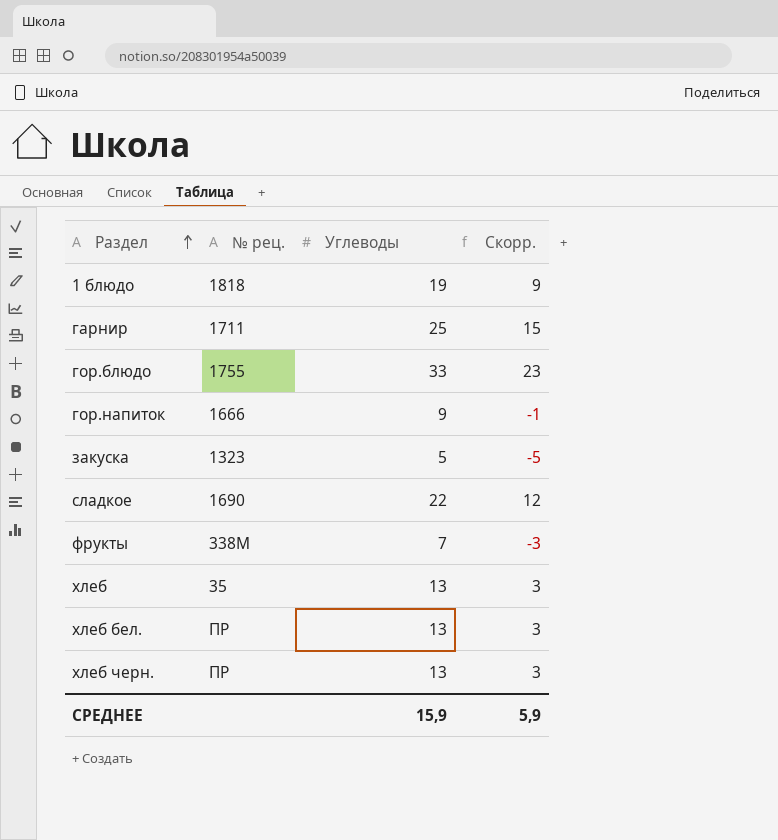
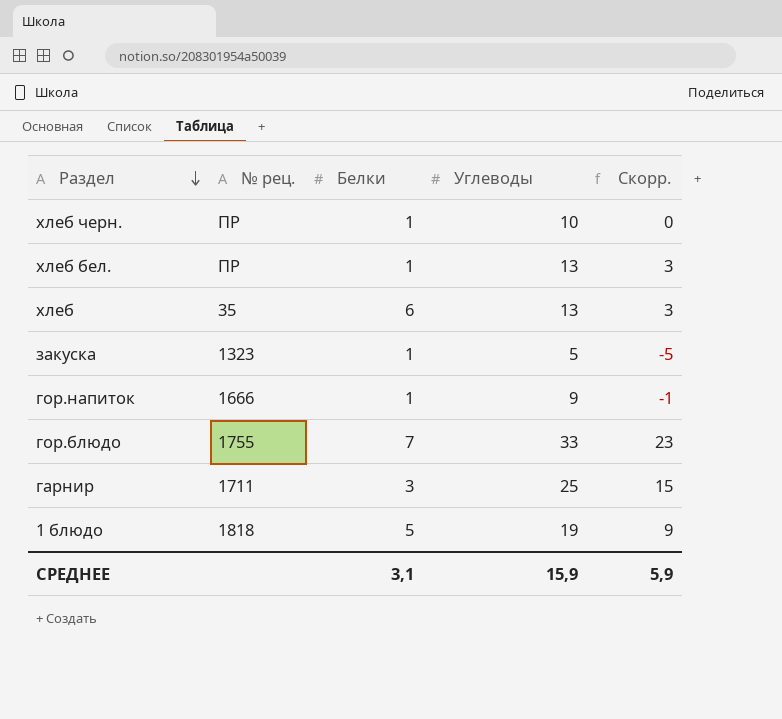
row order: Раздел ascending -> Раздел descending
column Белки | position: none -> 3
row сладкое: 1690 | 22 | 12 -> none
row фрукты: 338М | 7 | -3 -> none
хлеб черн. | Углеводы: 13 -> 10
хлеб черн. | Скорр.: 3 -> 0

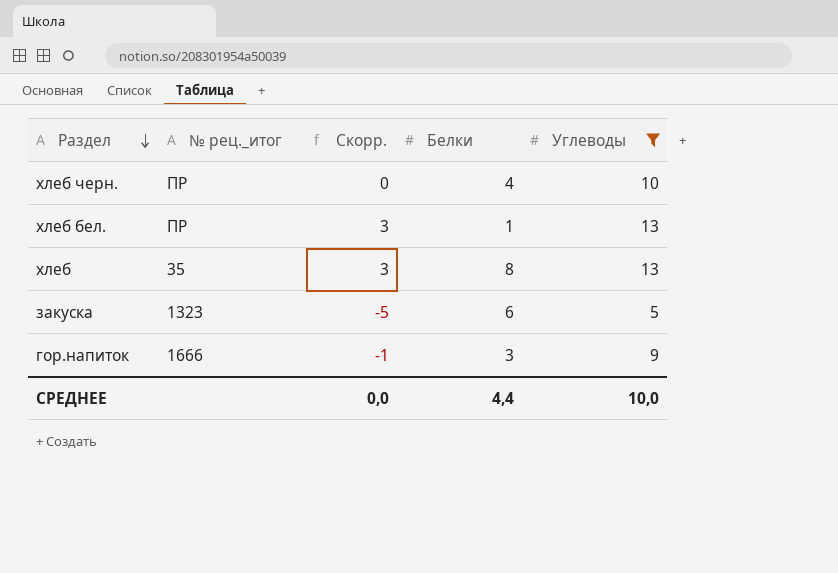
filter: none -> Углеводы <= 13
column name: № рец. -> № рец._итог
column Скорр. | position: 5 -> 3
хлеб черн. | Белки: 1 -> 4
хлеб | Белки: 6 -> 8
закуска | Белки: 1 -> 6
гор.напиток | Белки: 1 -> 3
СРЕДНЕЕ | Скорр.: 5,9 -> 0,0
СРЕДНЕЕ | Белки: 3,1 -> 4,4
СРЕДНЕЕ | Углеводы: 15,9 -> 10,0

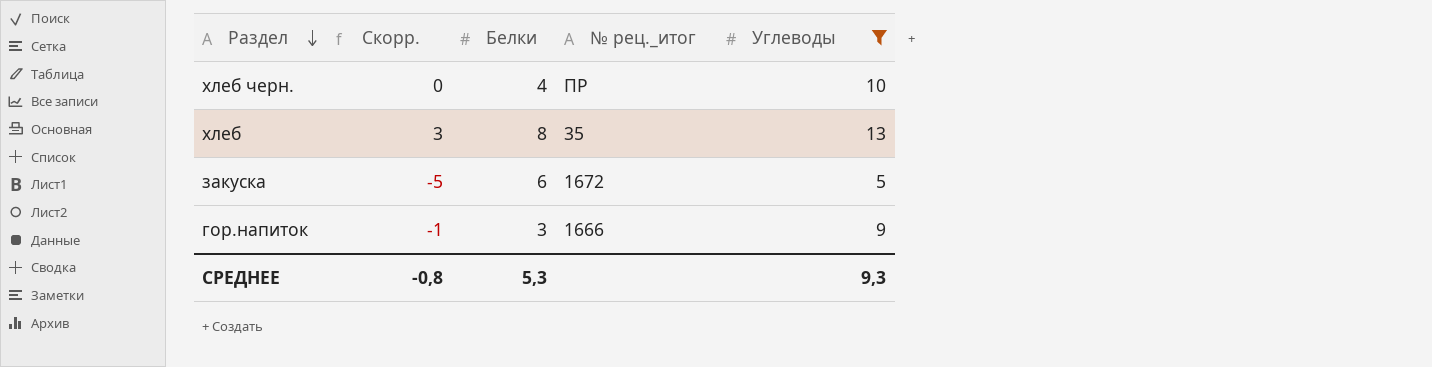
column № рец._итог | position: 2 -> 4
row хлеб бел.: ПР | 3 | 1 | 13 -> none
закуска | № рец._итог: 1323 -> 1672
СРЕДНЕЕ | Скорр.: 0,0 -> -0,8
СРЕДНЕЕ | Белки: 4,4 -> 5,3
СРЕДНЕЕ | Углеводы: 10,0 -> 9,3

